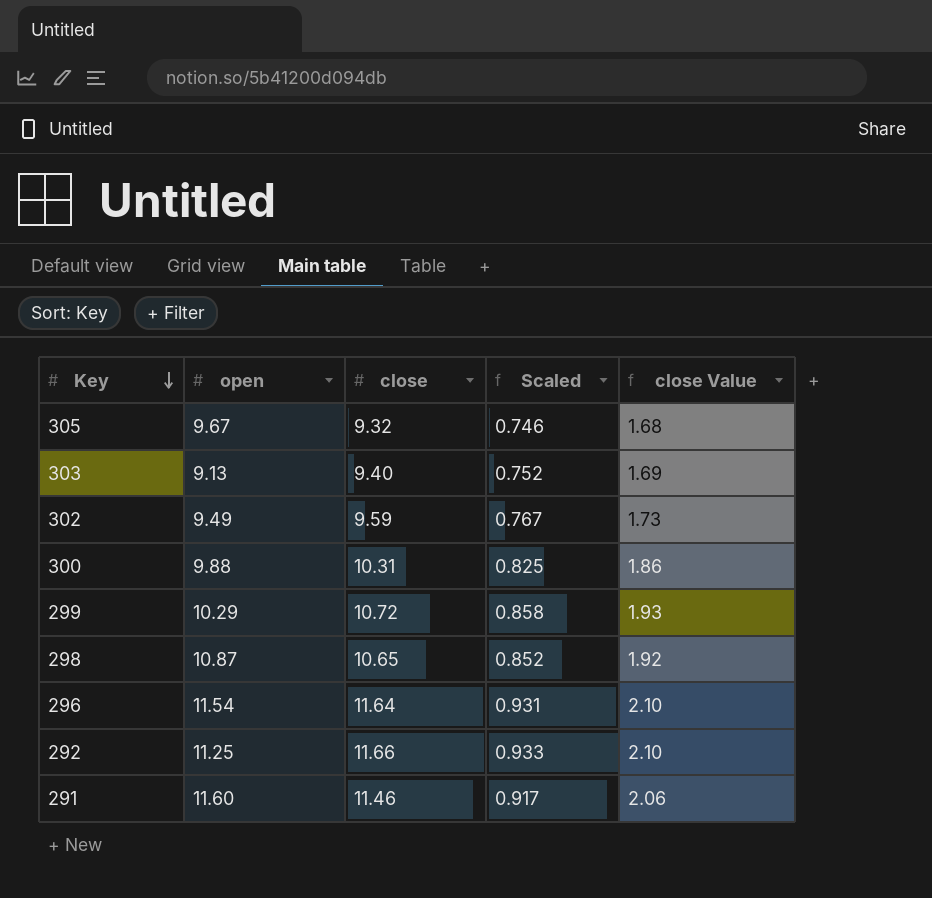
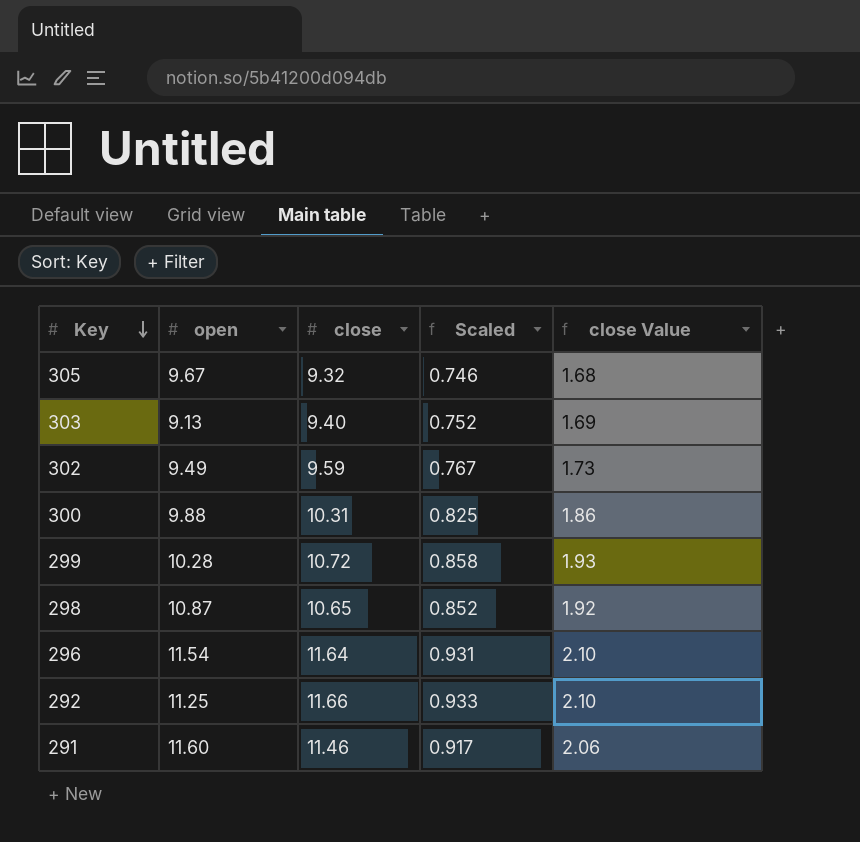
299 | open: 10.29 -> 10.28

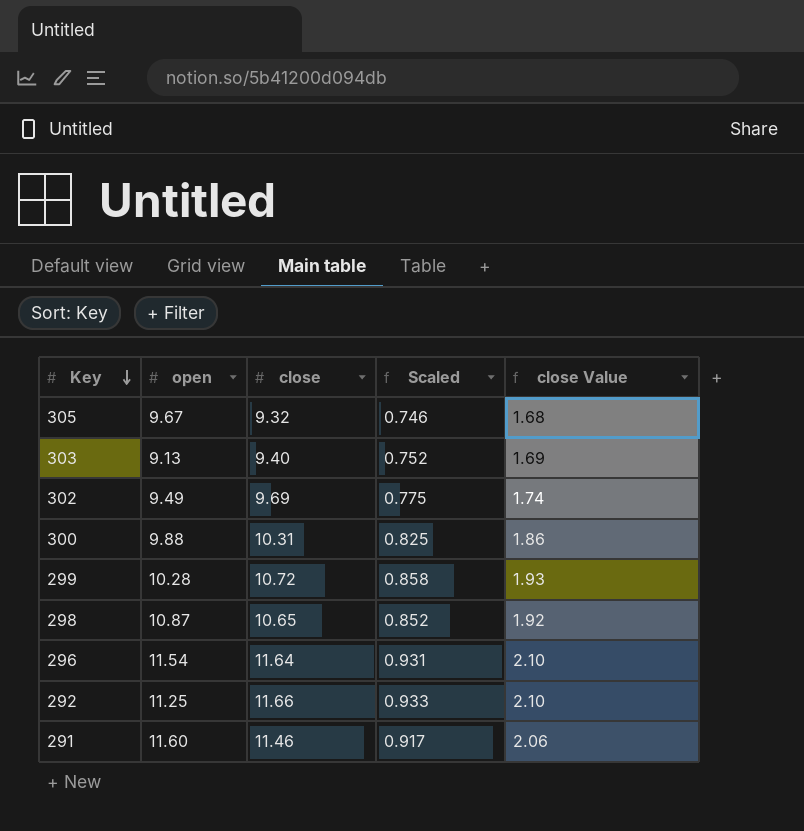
302 | close: 9.59 -> 9.69
302 | Scaled: 0.767 -> 0.775
302 | close Value: 1.73 -> 1.74

